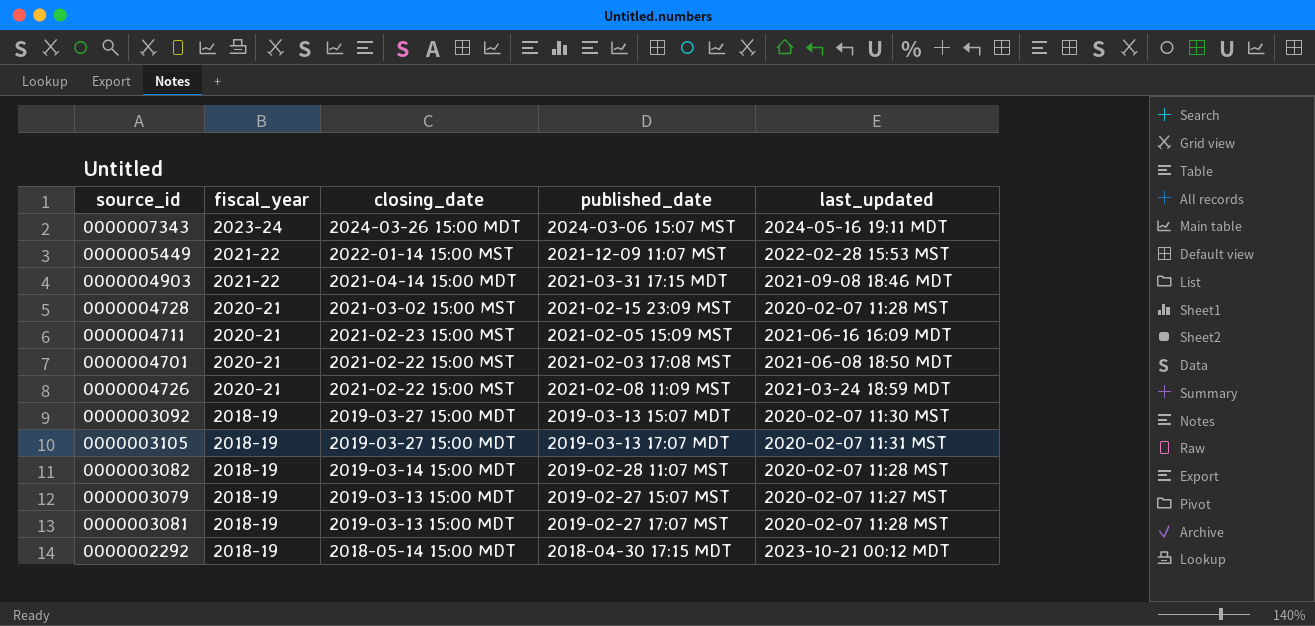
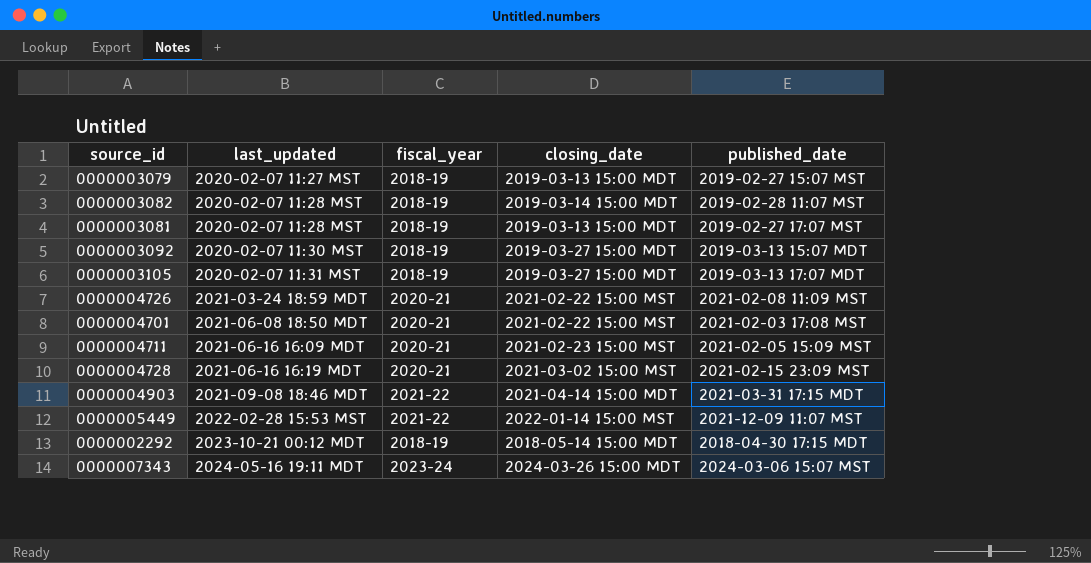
row order: fiscal_year descending -> last_updated ascending
column last_updated | position: 5 -> 2
0000004728 | last_updated: 2020-02-07 11:28 MST -> 2021-06-16 16:19 MDT

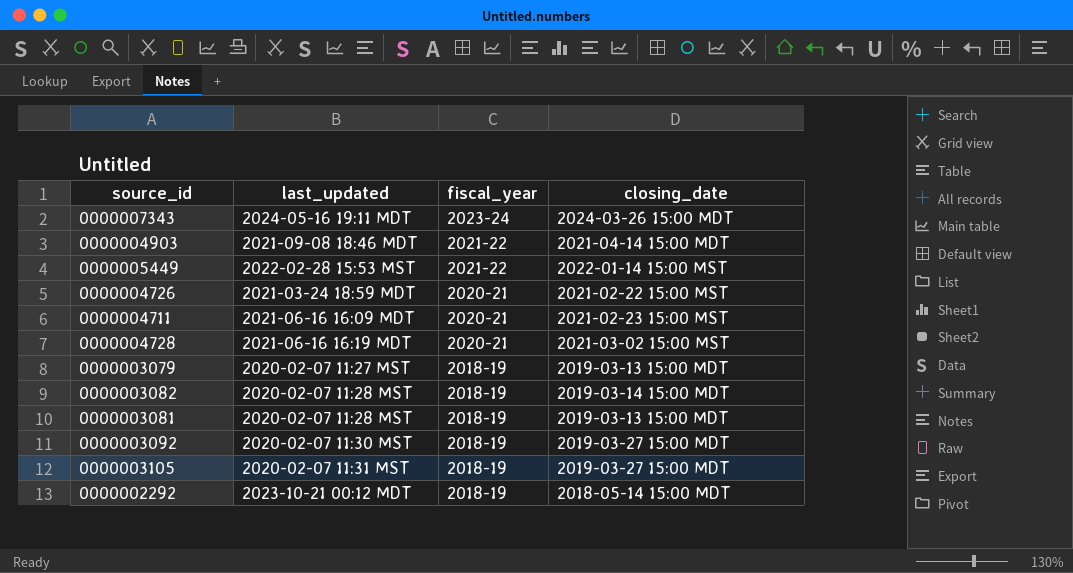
row order: last_updated ascending -> fiscal_year descending
column published_date | position: 5 -> none
row 0000004701: 2021-06-08 18:50 MDT | 2020-21 | 2021-02-22 15:00 MST | 2021-02-03 17:08 MST -> none

